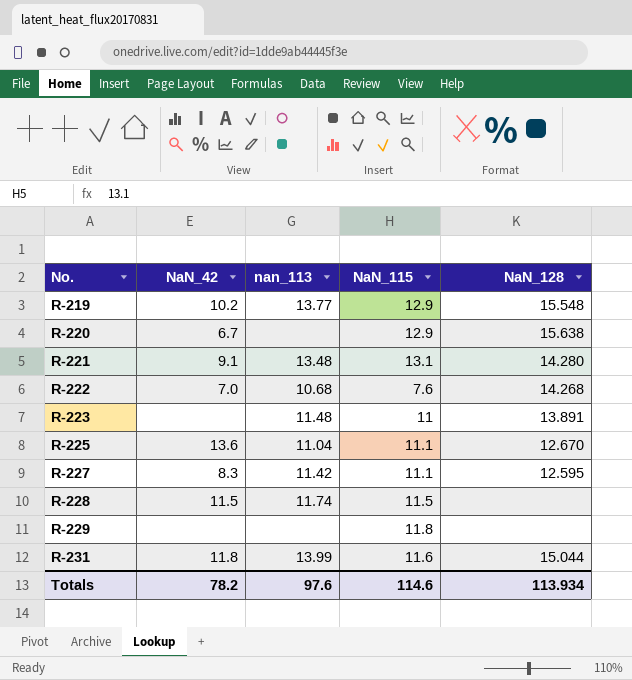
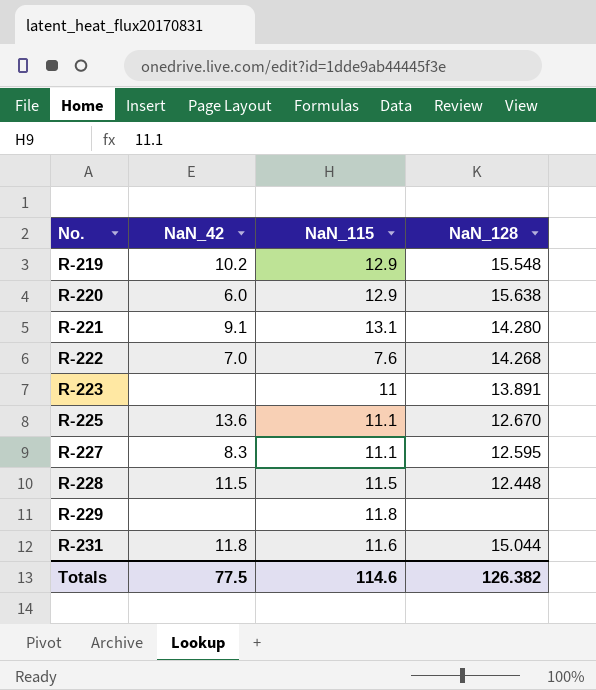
column nan_113 | position: 3 -> none
R-220 | NaN_42: 6.7 -> 6.0
R-228 | NaN_128: none -> 12.448
Totals | NaN_42: 78.2 -> 77.5
Totals | NaN_128: 113.934 -> 126.382

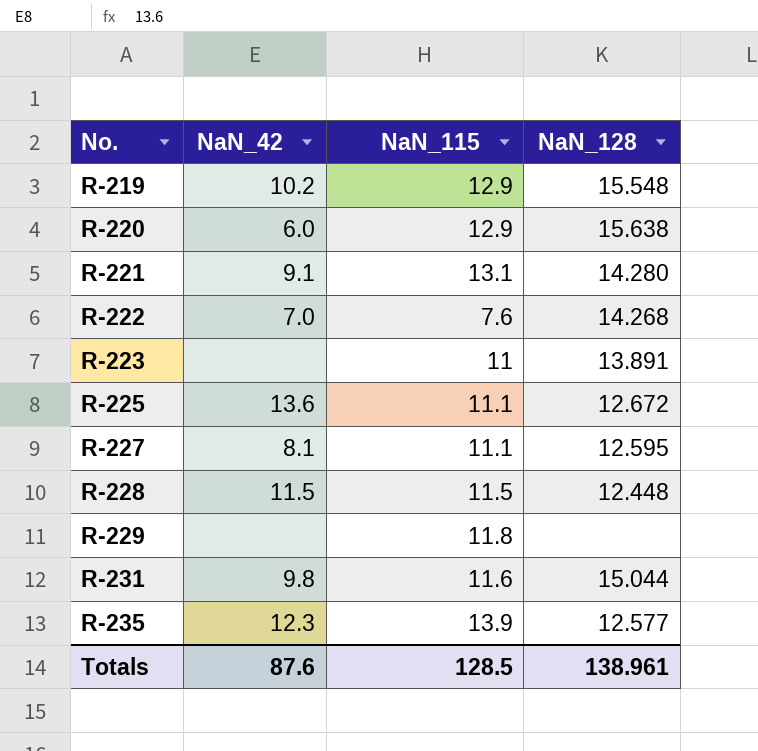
R-225 | NaN_128: 12.670 -> 12.672
R-227 | NaN_42: 8.3 -> 8.1
R-231 | NaN_42: 11.8 -> 9.8
row R-235: none -> 12.3 | 13.9 | 12.577
Totals | NaN_42: 77.5 -> 87.6
Totals | NaN_115: 114.6 -> 128.5
Totals | NaN_128: 126.382 -> 138.961

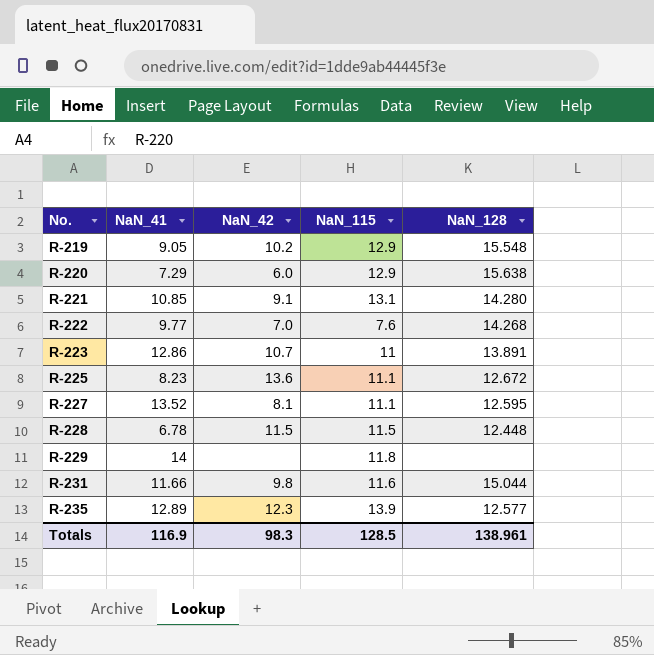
column NaN_41 | position: none -> 2
R-223 | NaN_42: none -> 10.7
Totals | NaN_42: 87.6 -> 98.3

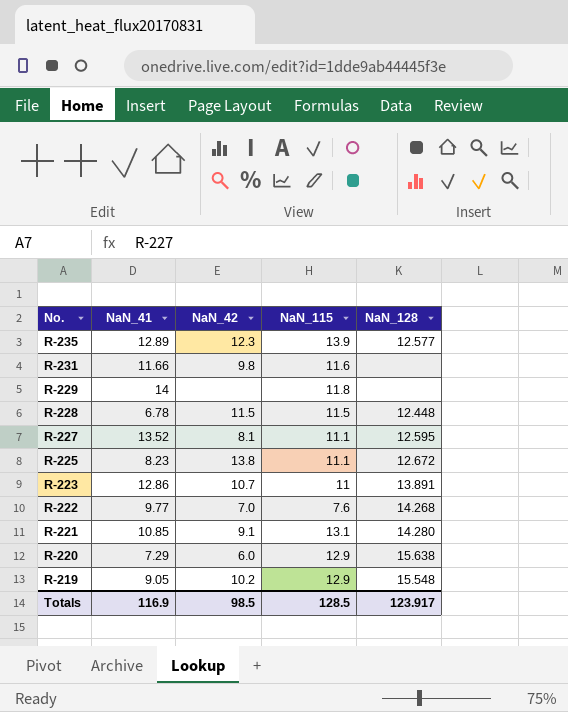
row order: No. ascending -> No. descending
R-231 | NaN_128: 15.044 -> none
R-225 | NaN_42: 13.6 -> 13.8
Totals | NaN_42: 98.3 -> 98.5
Totals | NaN_128: 138.961 -> 123.917

